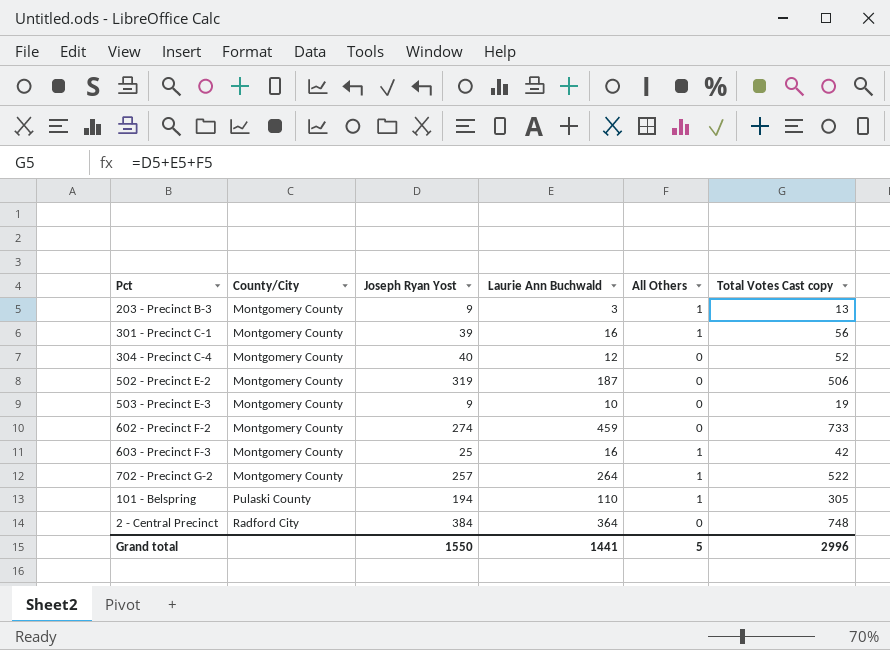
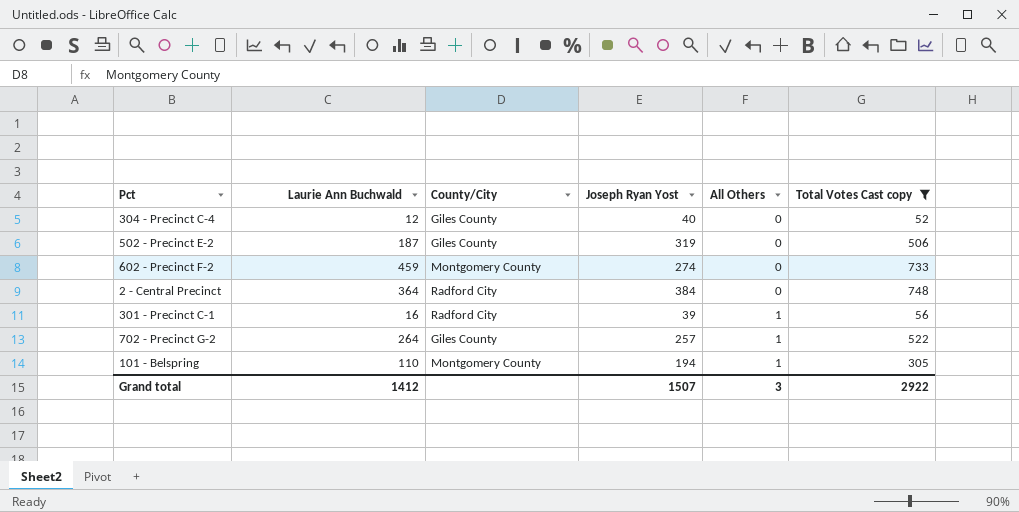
filter: none -> Total Votes Cast copy >= 52
row order: County/City ascending -> All Others ascending
column Laurie Ann Buchwald | position: 4 -> 2
304 - Precinct C-4 | County/City: Montgomery County -> Giles County
502 - Precinct E-2 | County/City: Montgomery County -> Giles County
301 - Precinct C-1 | County/City: Montgomery County -> Radford City
702 - Precinct G-2 | County/City: Montgomery County -> Giles County
101 - Belspring | County/City: Pulaski County -> Montgomery County
Grand total | Laurie Ann Buchwald: 1441 -> 1412
Grand total | Joseph Ryan Yost: 1550 -> 1507
Grand total | All Others: 5 -> 3
Grand total | Total Votes Cast copy: 2996 -> 2922

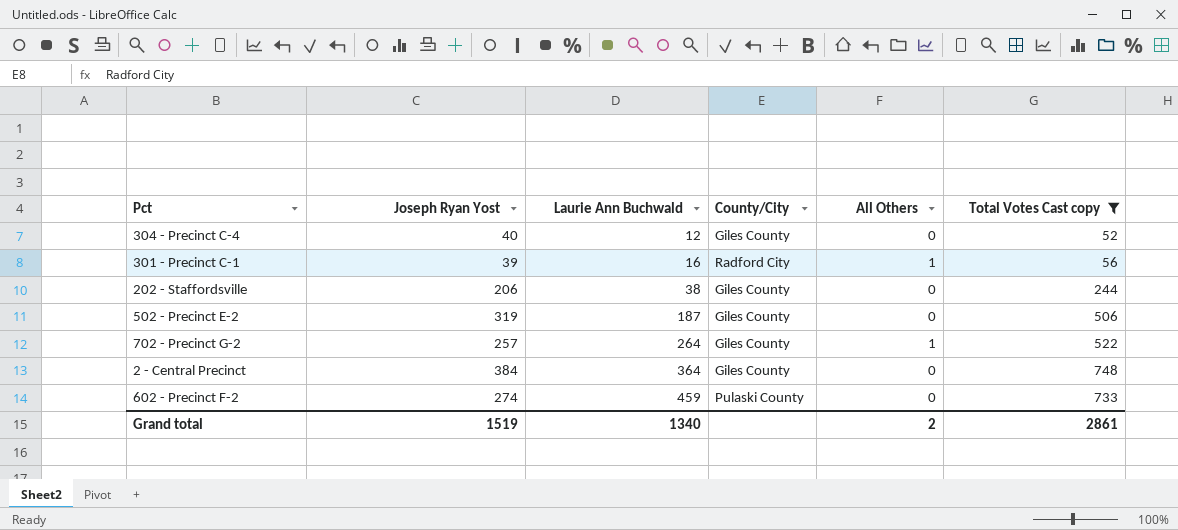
row order: All Others ascending -> Laurie Ann Buchwald ascending
column Joseph Ryan Yost | position: 4 -> 2
row 101 - Belspring: 110 | Montgomery County | 194 | 1 | 305 -> none
row 202 - Staffordsville: none -> 206 | 38 | Giles County | 0 | 244
2 - Central Precinct | County/City: Radford City -> Giles County
602 - Precinct F-2 | County/City: Montgomery County -> Pulaski County
Grand total | Joseph Ryan Yost: 1507 -> 1519
Grand total | Laurie Ann Buchwald: 1412 -> 1340
Grand total | All Others: 3 -> 2
Grand total | Total Votes Cast copy: 2922 -> 2861

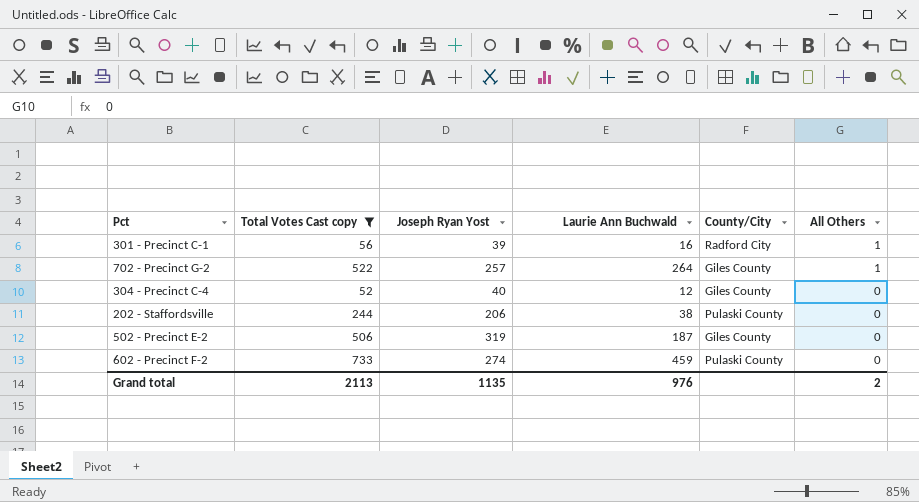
row order: Laurie Ann Buchwald ascending -> All Others descending
column Total Votes Cast copy | position: 6 -> 2
row 2 - Central Precinct: 384 | 364 | Giles County | 0 | 748 -> none
202 - Staffordsville | County/City: Giles County -> Pulaski County
Grand total | Total Votes Cast copy: 2861 -> 2113
Grand total | Joseph Ryan Yost: 1519 -> 1135
Grand total | Laurie Ann Buchwald: 1340 -> 976

